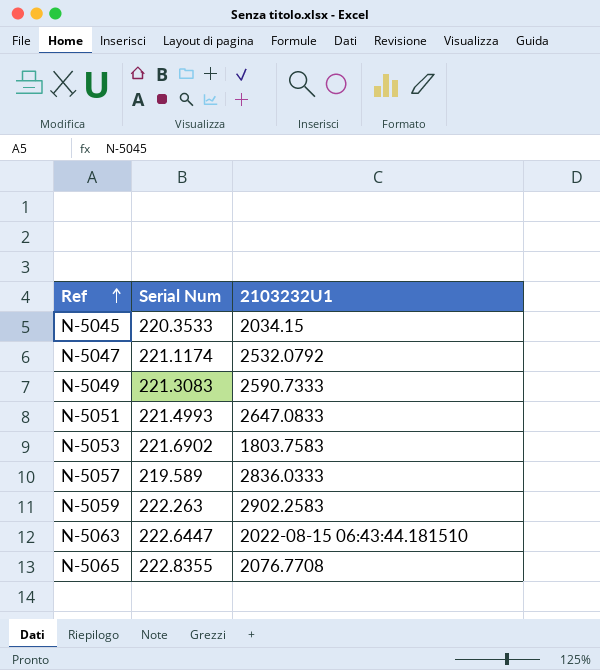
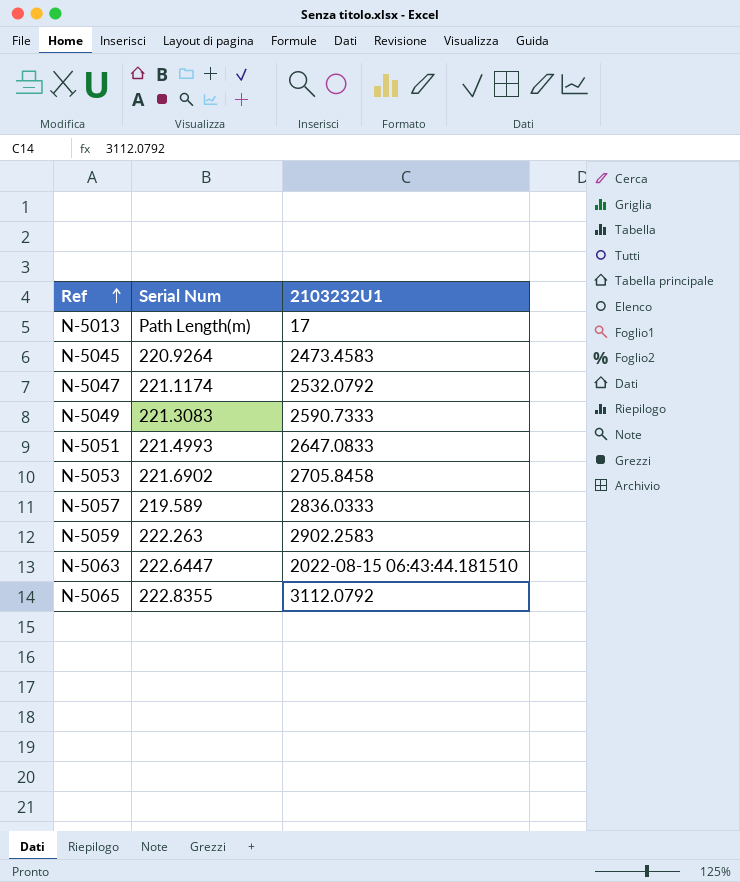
row N-5013: none -> Path Length(m) | 17
N-5045 | Serial Num: 220.3533 -> 220.9264
N-5045 | 2103232U1: 2034.15 -> 2473.4583
N-5053 | 2103232U1: 1803.7583 -> 2705.8458
N-5065 | 2103232U1: 2076.7708 -> 3112.0792

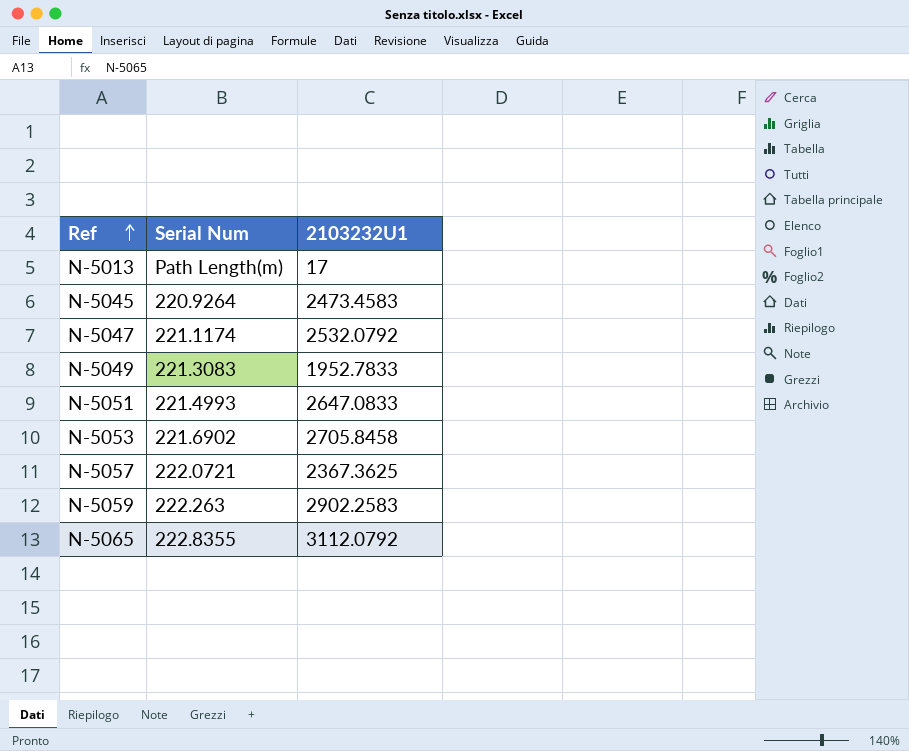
row N-5063: 222.6447 | 2022-08-15 06:43:44.181510 -> none
N-5049 | 2103232U1: 2590.7333 -> 1952.7833
N-5057 | Serial Num: 219.589 -> 222.0721
N-5057 | 2103232U1: 2836.0333 -> 2367.3625

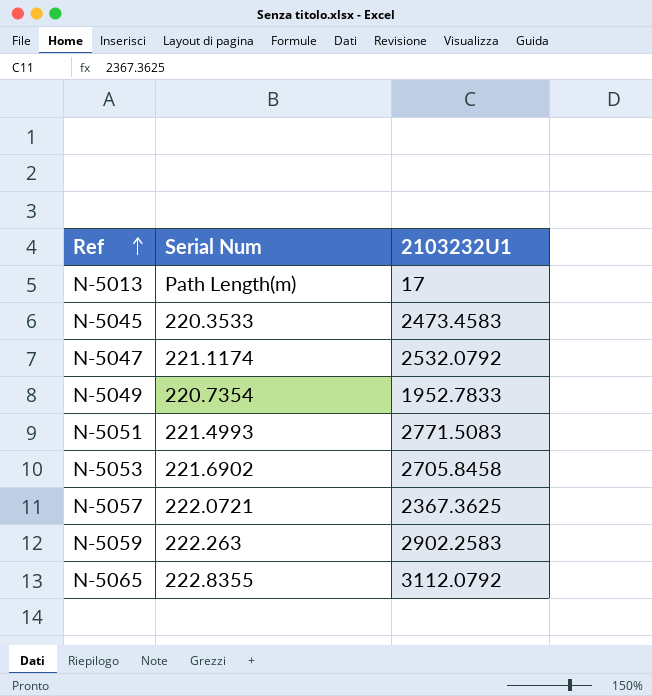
N-5045 | Serial Num: 220.9264 -> 220.3533
N-5049 | Serial Num: 221.3083 -> 220.7354
N-5051 | 2103232U1: 2647.0833 -> 2771.5083

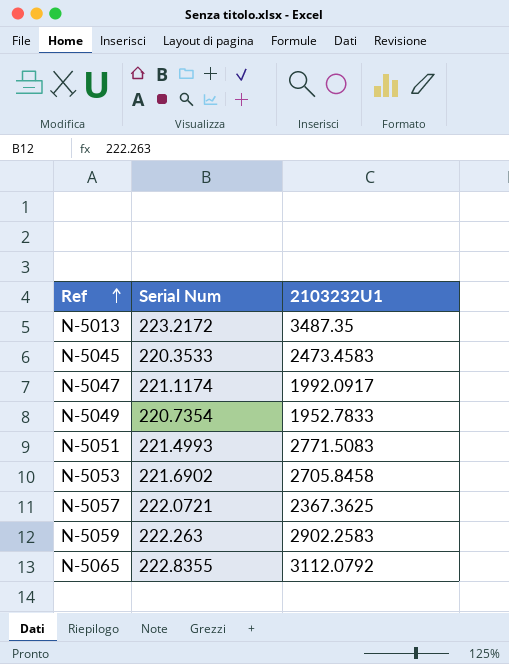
N-5013 | Serial Num: Path Length(m) -> 223.2172
N-5013 | 2103232U1: 17 -> 3487.35
N-5047 | 2103232U1: 2532.0792 -> 1992.0917

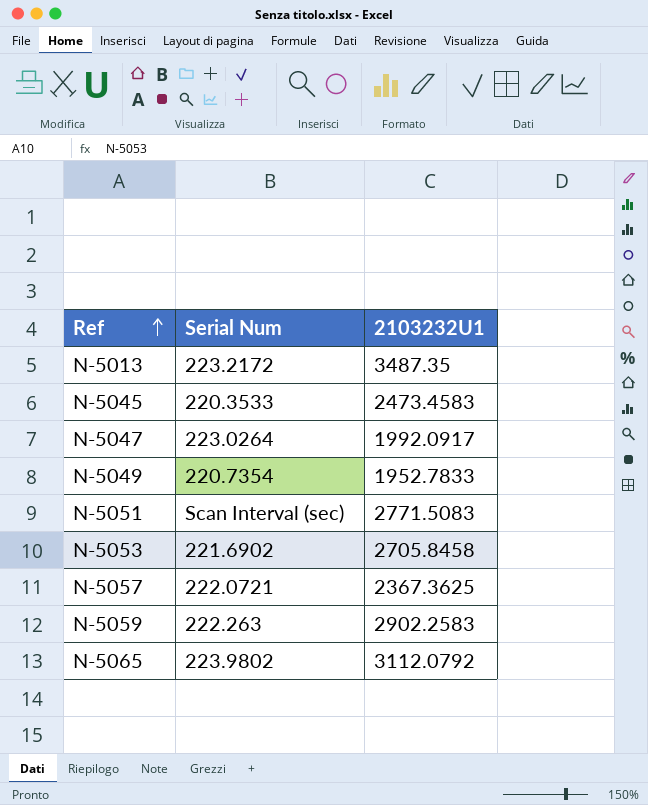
N-5047 | Serial Num: 221.1174 -> 223.0264
N-5051 | Serial Num: 221.4993 -> Scan Interval (sec)
N-5065 | Serial Num: 222.8355 -> 223.9802

